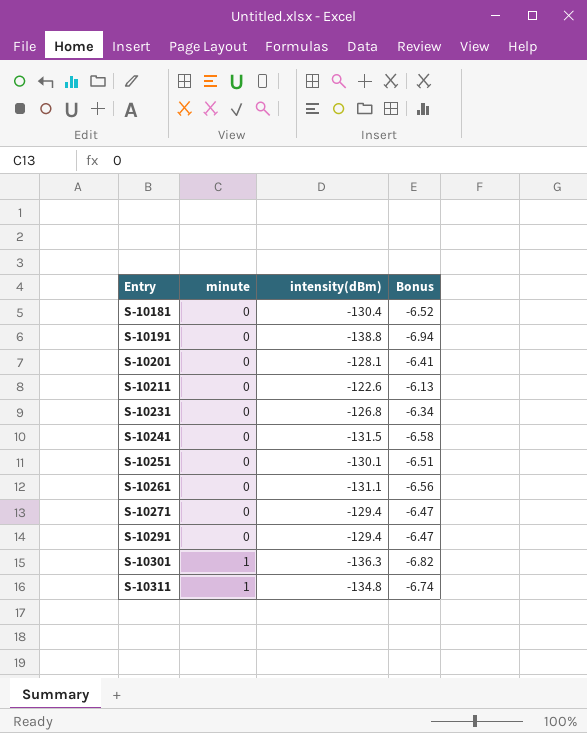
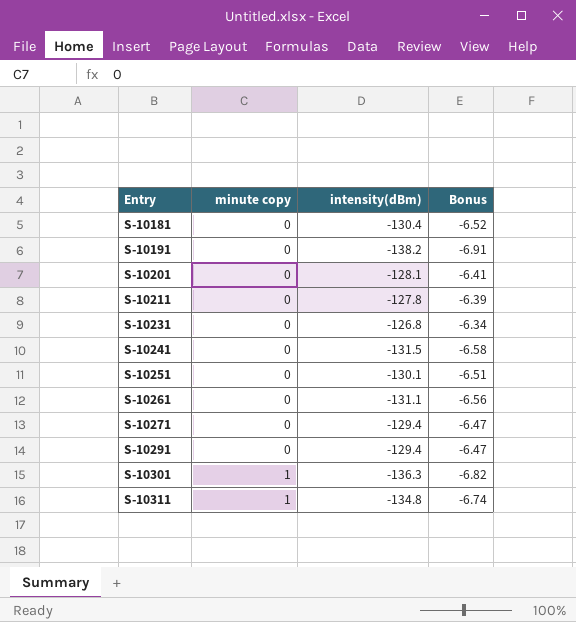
column name: minute -> minute copy
S-10191 | intensity(dBm): -138.8 -> -138.2
S-10191 | Bonus: -6.94 -> -6.91
S-10211 | intensity(dBm): -122.6 -> -127.8
S-10211 | Bonus: -6.13 -> -6.39

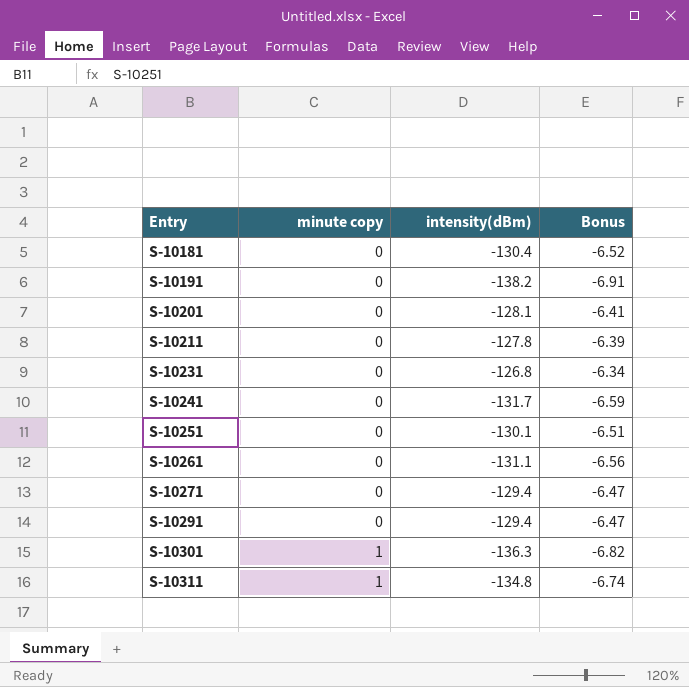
S-10241 | intensity(dBm): -131.5 -> -131.7
S-10241 | Bonus: -6.58 -> -6.59

